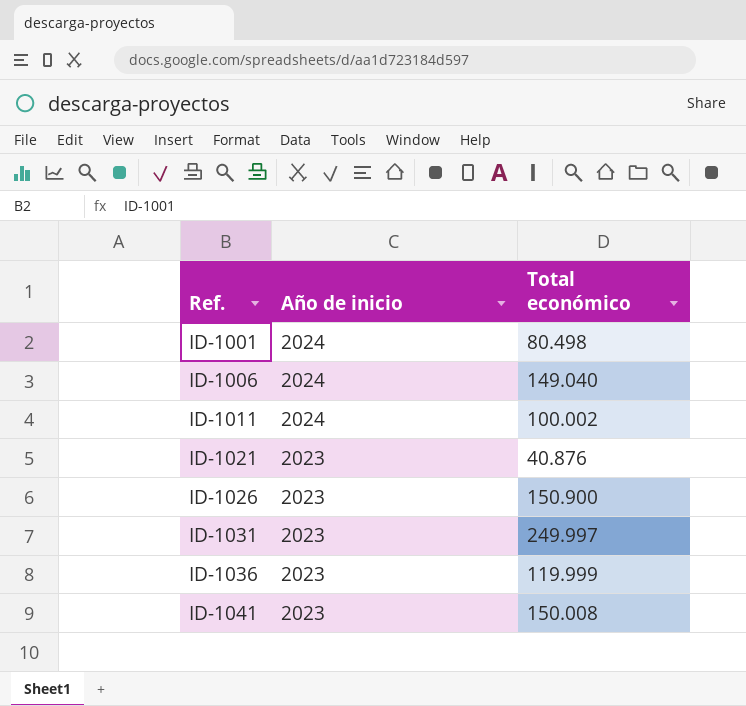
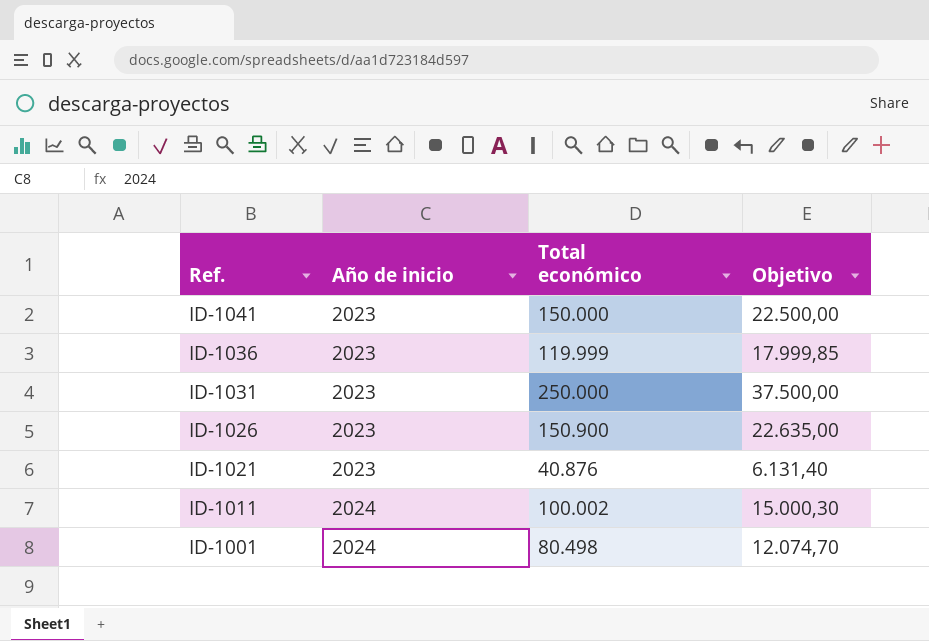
row order: Ref. ascending -> Ref. descending
column Objetivo | formula: none -> [Total económico] * 0,15
row ID-1006: 2024 | 149.040 -> none
ID-1041 | Total económico: 150.008 -> 150.000
ID-1031 | Total económico: 249.997 -> 250.000

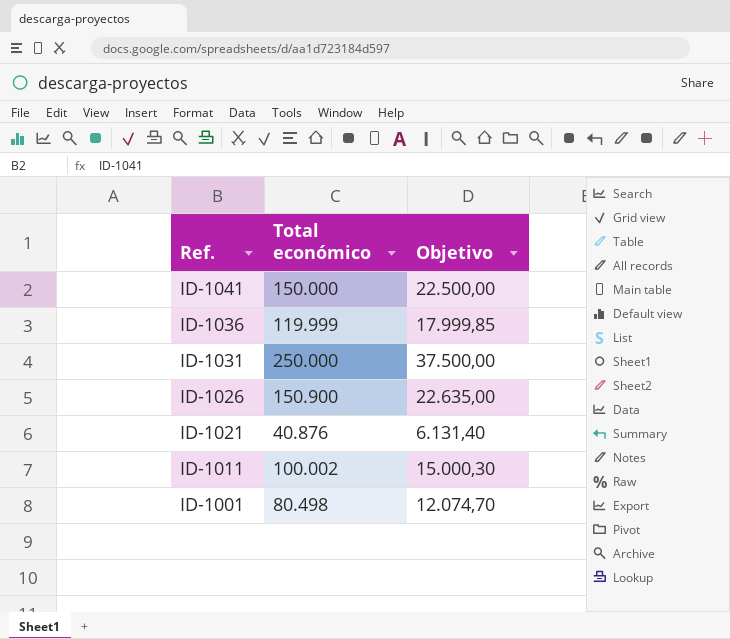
column Año de inicio | position: 2 -> none

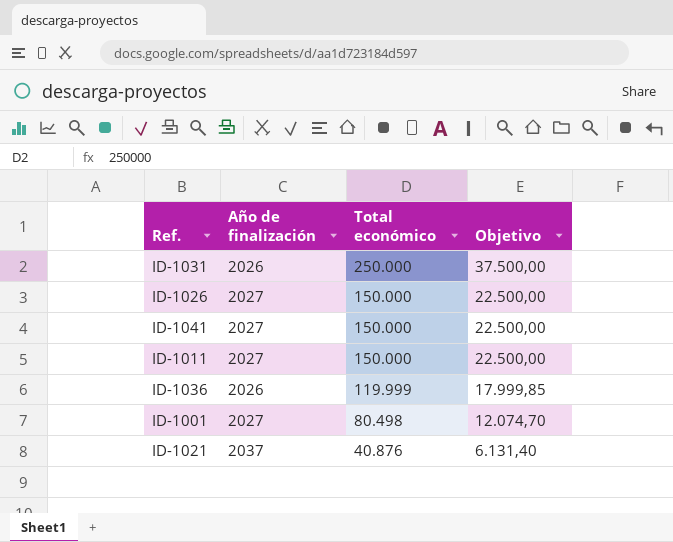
row order: Ref. descending -> Total económico descending
column Año de finalización | position: none -> 2
ID-1026 | Total económico: 150.900 -> 150.000
ID-1026 | Objetivo: 22.635,00 -> 22.500,00
ID-1011 | Total económico: 100.002 -> 150.000
ID-1011 | Objetivo: 15.000,30 -> 22.500,00

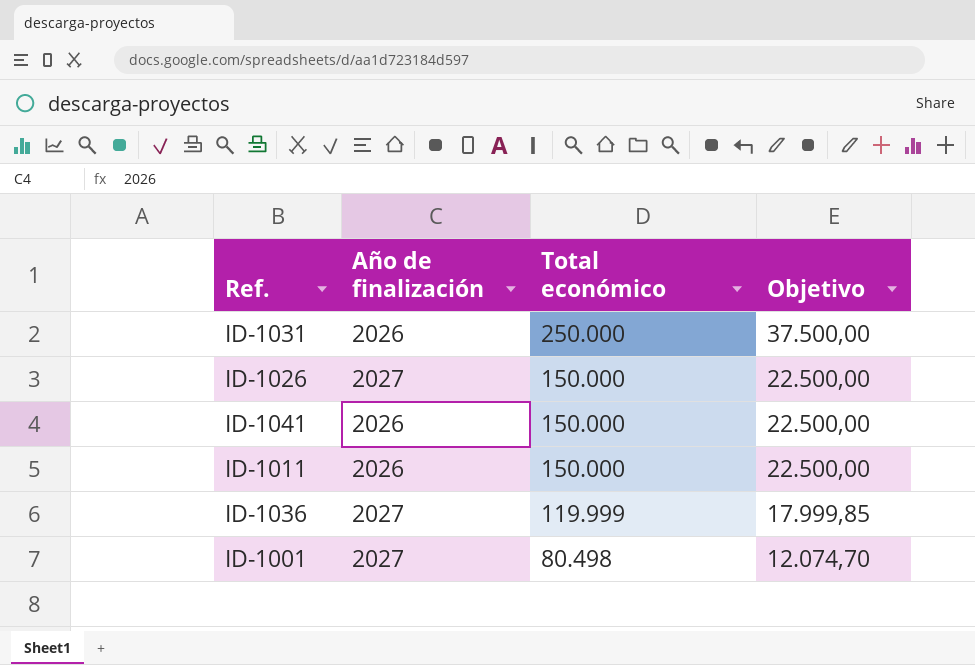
row ID-1021: 2037 | 40.876 | 6.131,40 -> none
ID-1041 | Año de finalización: 2027 -> 2026
ID-1011 | Año de finalización: 2027 -> 2026
ID-1036 | Año de finalización: 2026 -> 2027

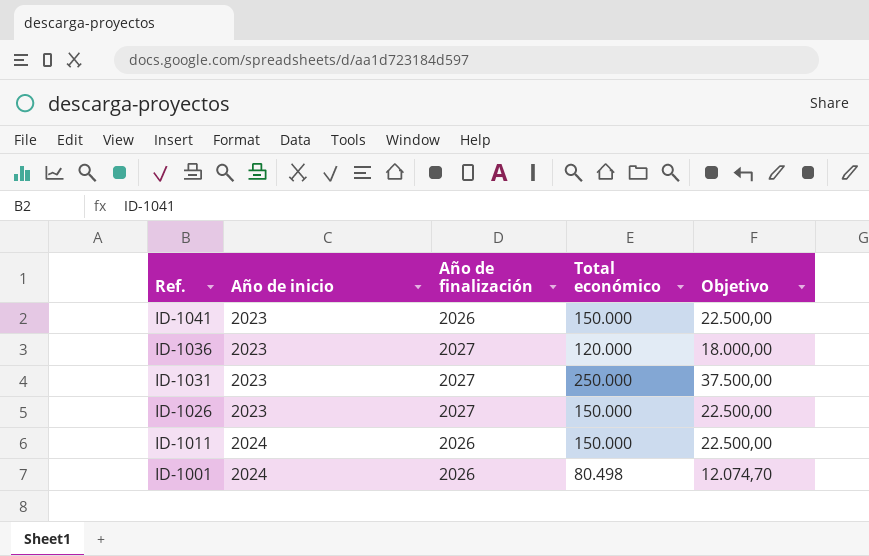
row order: Total económico descending -> Ref. descending
column Año de inicio | position: none -> 2
ID-1036 | Total económico: 119.999 -> 120.000
ID-1036 | Objetivo: 17.999,85 -> 18.000,00
ID-1031 | Año de finalización: 2026 -> 2027
ID-1001 | Año de finalización: 2027 -> 2026

